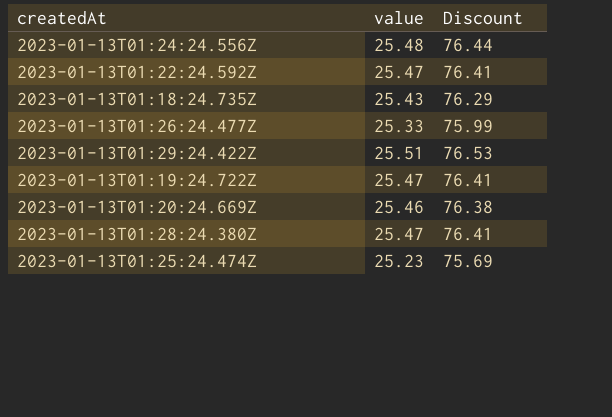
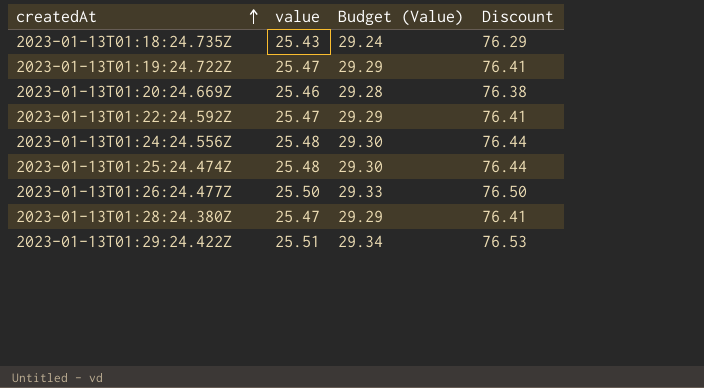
row order: none -> createdAt ascending
column Budget (Value) | formula: none -> [value] * 1.15
2023-01-13T01:25:24.474Z | value: 25.23 -> 25.48
2023-01-13T01:25:24.474Z | Discount: 75.69 -> 76.44
2023-01-13T01:26:24.477Z | value: 25.33 -> 25.50
2023-01-13T01:26:24.477Z | Discount: 75.99 -> 76.50

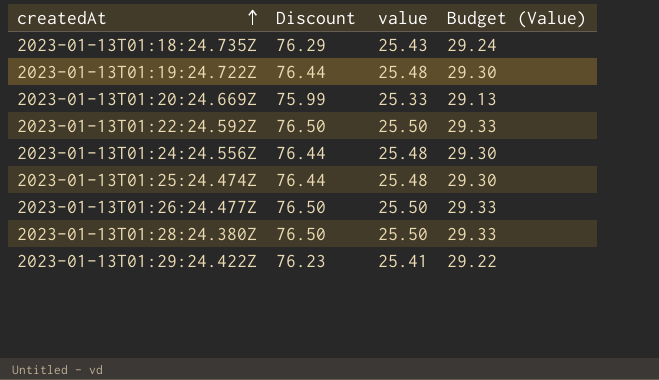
column Discount | position: 4 -> 2
2023-01-13T01:19:24.722Z | Discount: 76.41 -> 76.44
2023-01-13T01:19:24.722Z | value: 25.47 -> 25.48
2023-01-13T01:19:24.722Z | Budget (Value): 29.29 -> 29.30
2023-01-13T01:20:24.669Z | Discount: 76.38 -> 75.99
2023-01-13T01:20:24.669Z | value: 25.46 -> 25.33
2023-01-13T01:20:24.669Z | Budget (Value): 29.28 -> 29.13
2023-01-13T01:22:24.592Z | Discount: 76.41 -> 76.50
2023-01-13T01:22:24.592Z | value: 25.47 -> 25.50
2023-01-13T01:22:24.592Z | Budget (Value): 29.29 -> 29.33
2023-01-13T01:28:24.380Z | Discount: 76.41 -> 76.50
2023-01-13T01:28:24.380Z | value: 25.47 -> 25.50
2023-01-13T01:28:24.380Z | Budget (Value): 29.29 -> 29.33
2023-01-13T01:29:24.422Z | Discount: 76.53 -> 76.23
2023-01-13T01:29:24.422Z | value: 25.51 -> 25.41
2023-01-13T01:29:24.422Z | Budget (Value): 29.34 -> 29.22

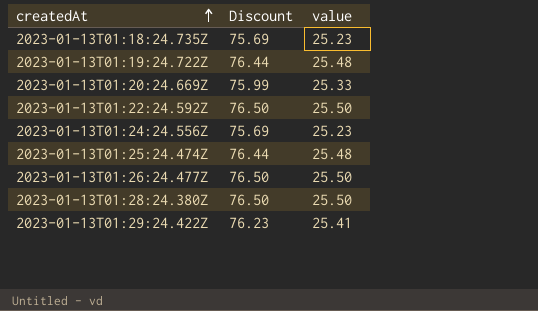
column Budget (Value) | formula: [value] * 1.15 -> none
2023-01-13T01:18:24.735Z | Discount: 76.29 -> 75.69
2023-01-13T01:18:24.735Z | value: 25.43 -> 25.23
2023-01-13T01:24:24.556Z | Discount: 76.44 -> 75.69
2023-01-13T01:24:24.556Z | value: 25.48 -> 25.23

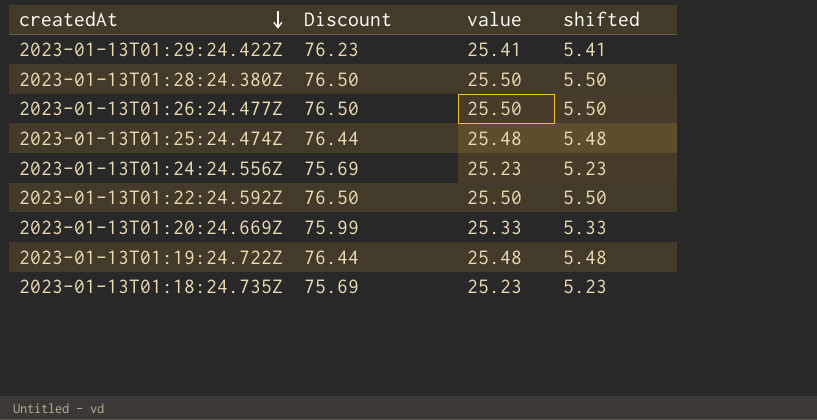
row order: createdAt ascending -> createdAt descending
column shifted | formula: none -> [value] - 20

